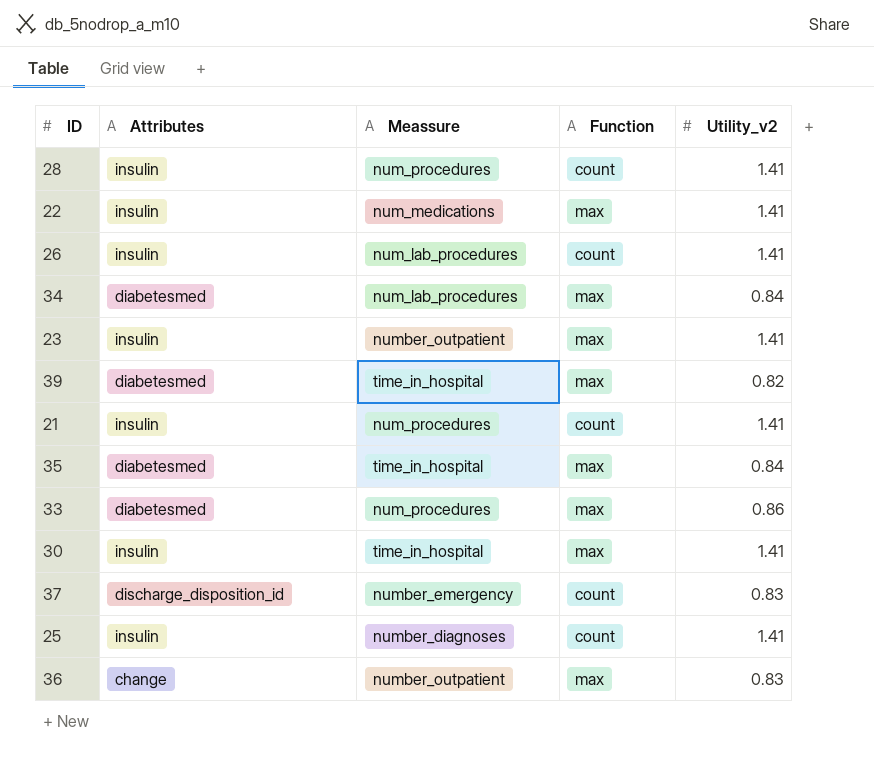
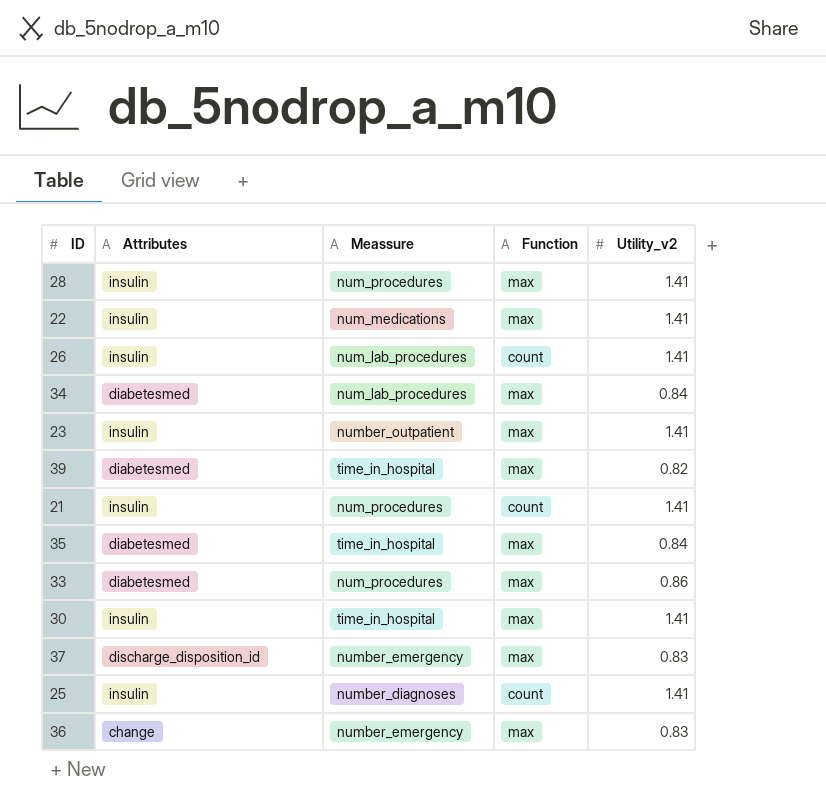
28 | Function: count -> max
37 | Function: count -> max
36 | Meassure: number_outpatient -> number_emergency

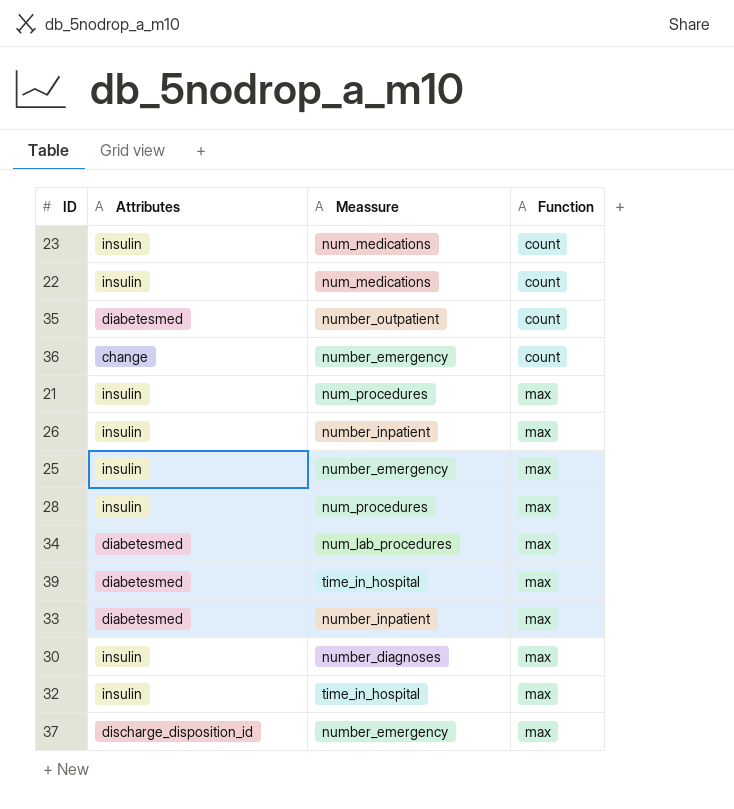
row order: none -> Function ascending
column Utility_v2 | position: 5 -> none
23 | Meassure: number_outpatient -> num_medications
23 | Function: max -> count
22 | Function: max -> count
35 | Meassure: time_in_hospital -> number_outpatient
35 | Function: max -> count
36 | Function: max -> count
21 | Function: count -> max
26 | Meassure: num_lab_procedures -> number_inpatient
26 | Function: count -> max
25 | Meassure: number_diagnoses -> number_emergency
25 | Function: count -> max
33 | Meassure: num_procedures -> number_inpatient
30 | Meassure: time_in_hospital -> number_diagnoses
row 32: none -> insulin | time_in_hospital | max

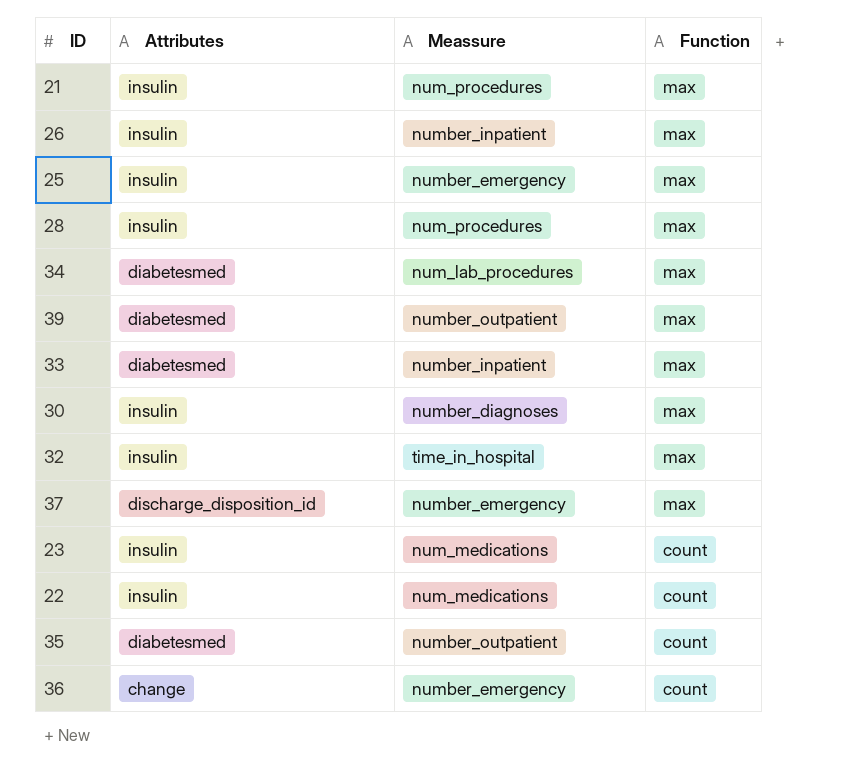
row order: Function ascending -> Function descending
39 | Meassure: time_in_hospital -> number_outpatient

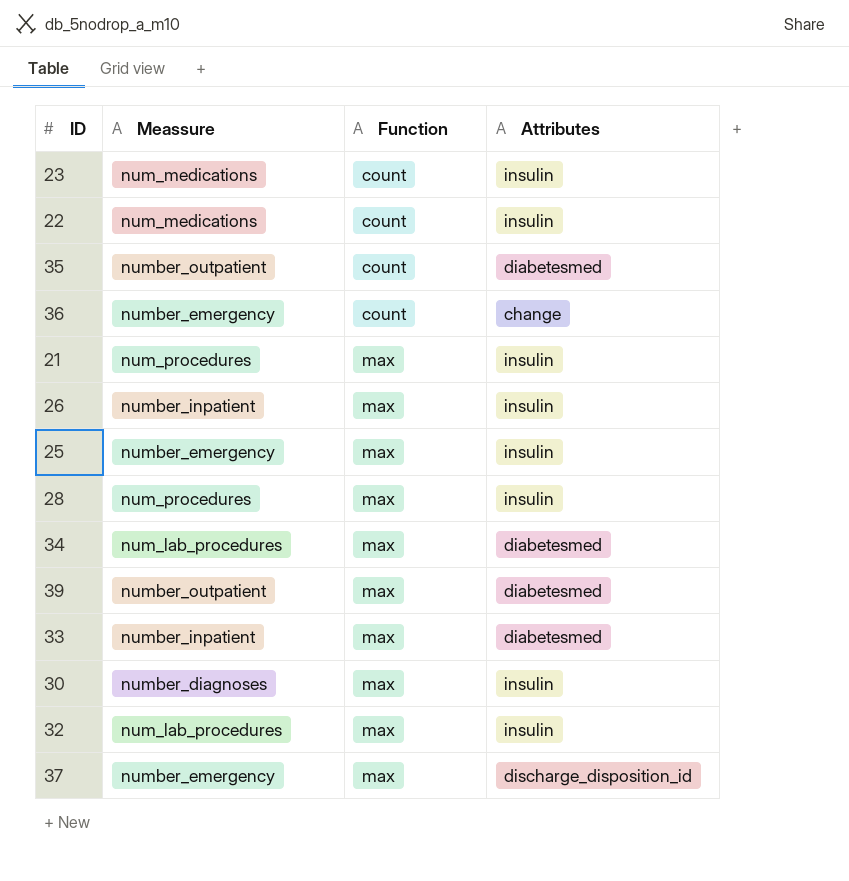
row order: Function descending -> Function ascending
column Attributes | position: 2 -> 4
32 | Meassure: time_in_hospital -> num_lab_procedures

